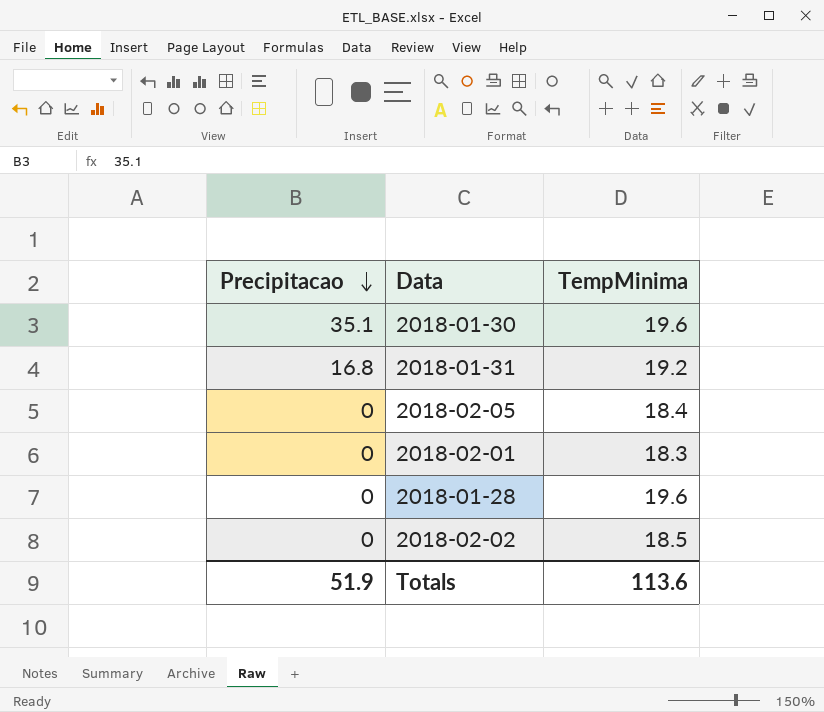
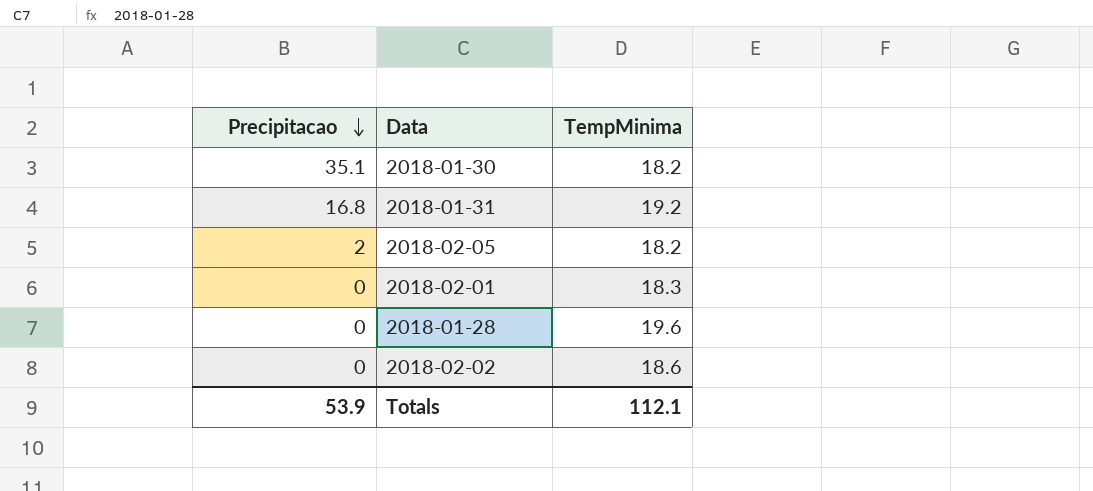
2018-01-30 | TempMinima: 19.6 -> 18.2
2018-02-05 | Precipitacao: 0 -> 2
2018-02-05 | TempMinima: 18.4 -> 18.2
2018-02-02 | TempMinima: 18.5 -> 18.6
Totals | Precipitacao: 51.9 -> 53.9
Totals | TempMinima: 113.6 -> 112.1

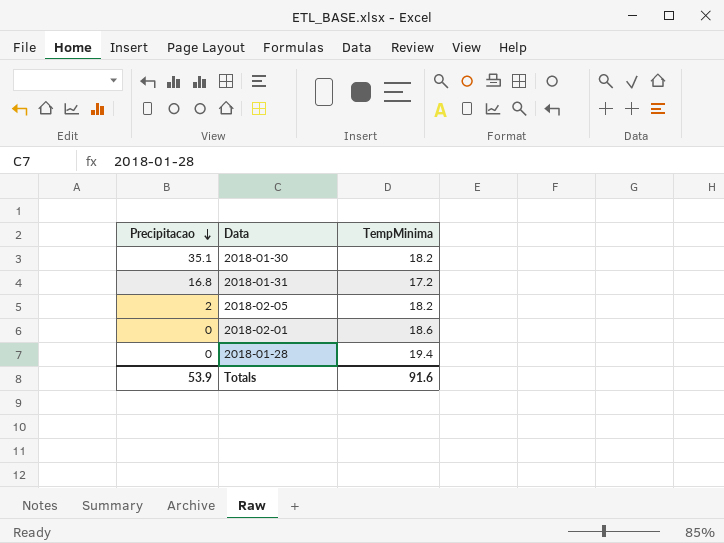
row 2018-02-02: 0 | 18.6 -> none
2018-01-31 | TempMinima: 19.2 -> 17.2
2018-02-01 | TempMinima: 18.3 -> 18.6
2018-01-28 | TempMinima: 19.6 -> 19.4
Totals | TempMinima: 112.1 -> 91.6

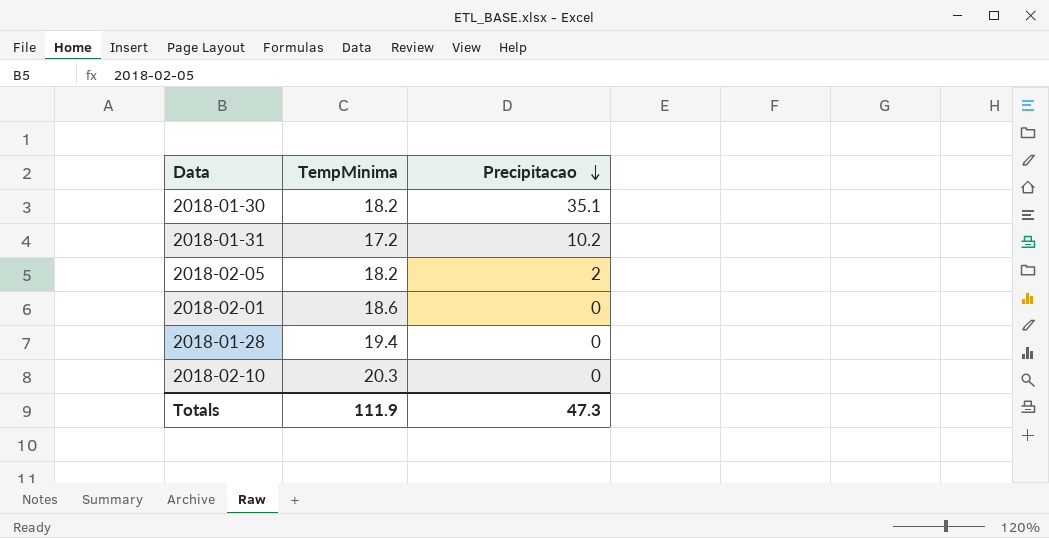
column Precipitacao | position: 1 -> 3
2018-01-31 | Precipitacao: 16.8 -> 10.2
row 2018-02-10: none -> 20.3 | 0
Totals | TempMinima: 91.6 -> 111.9
Totals | Precipitacao: 53.9 -> 47.3

